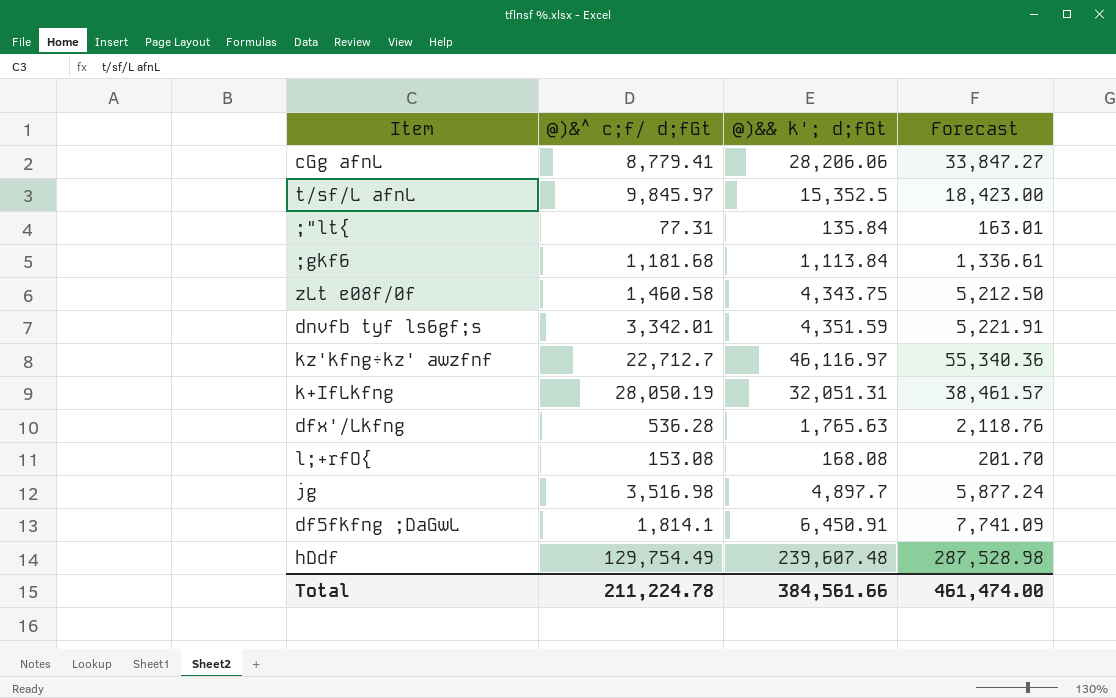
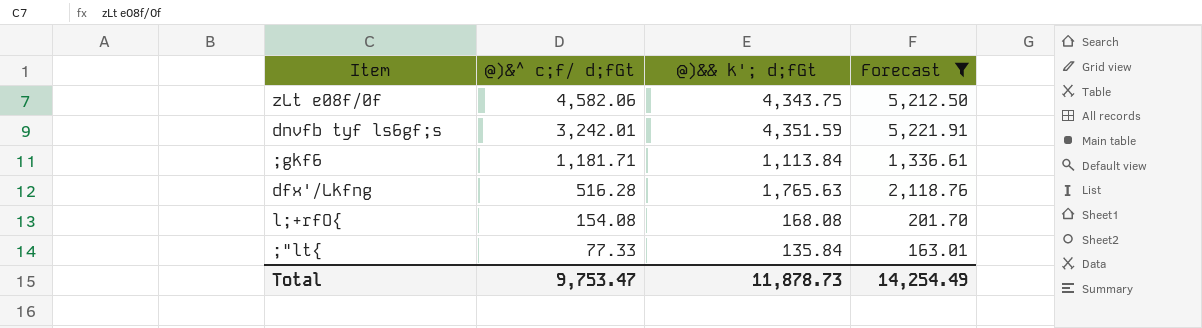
filter: none -> Forecast <= 5,221.91
row order: none -> @)&^ c;f/ d;fGt descending
zLt e08f/0f | @)&^ c;f/ d;fGt: 1,460.58 -> 4,582.06
dnvfb tyf ls6gf;s | @)&^ c;f/ d;fGt: 3,342.01 -> 3,242.01
;gkf6 | @)&^ c;f/ d;fGt: 1,181.68 -> 1,181.71
dfx'/Lkfng | @)&^ c;f/ d;fGt: 536.28 -> 516.28
l;+rfO{ | @)&^ c;f/ d;fGt: 153.08 -> 154.08
;"lt{ | @)&^ c;f/ d;fGt: 77.31 -> 77.33
Total | @)&^ c;f/ d;fGt: 211,224.78 -> 9,753.47
Total | @)&& k'; d;fGt: 384,561.66 -> 11,878.73
Total | Forecast: 461,474.00 -> 14,254.49

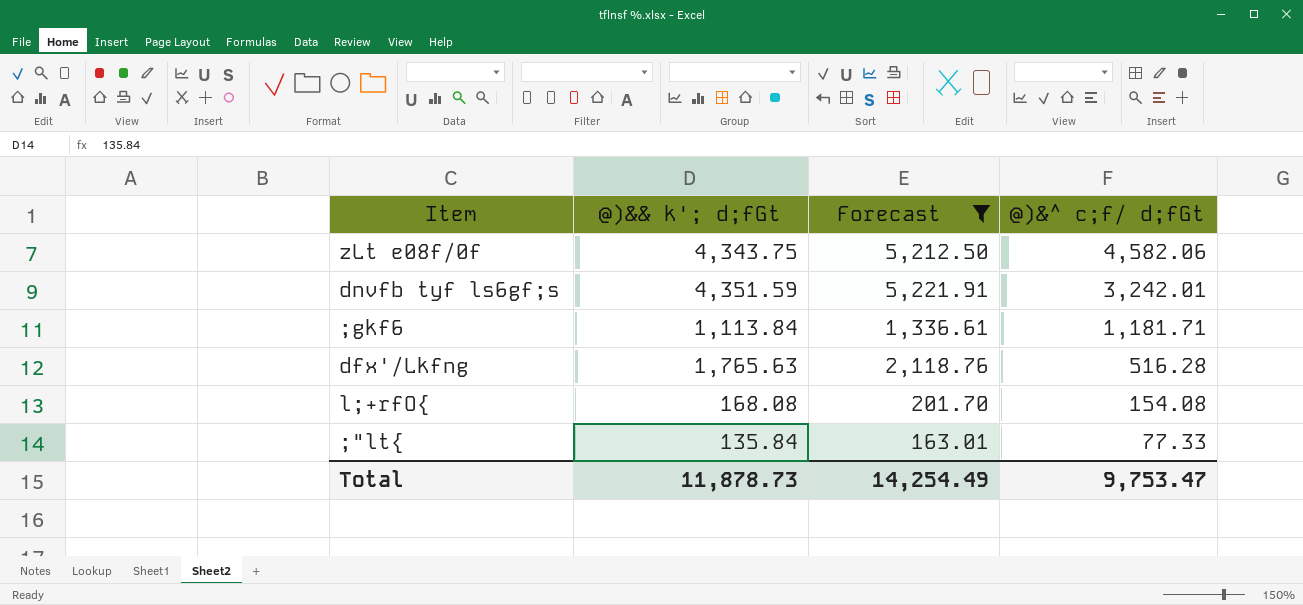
column @)&^ c;f/ d;fGt | position: 2 -> 4

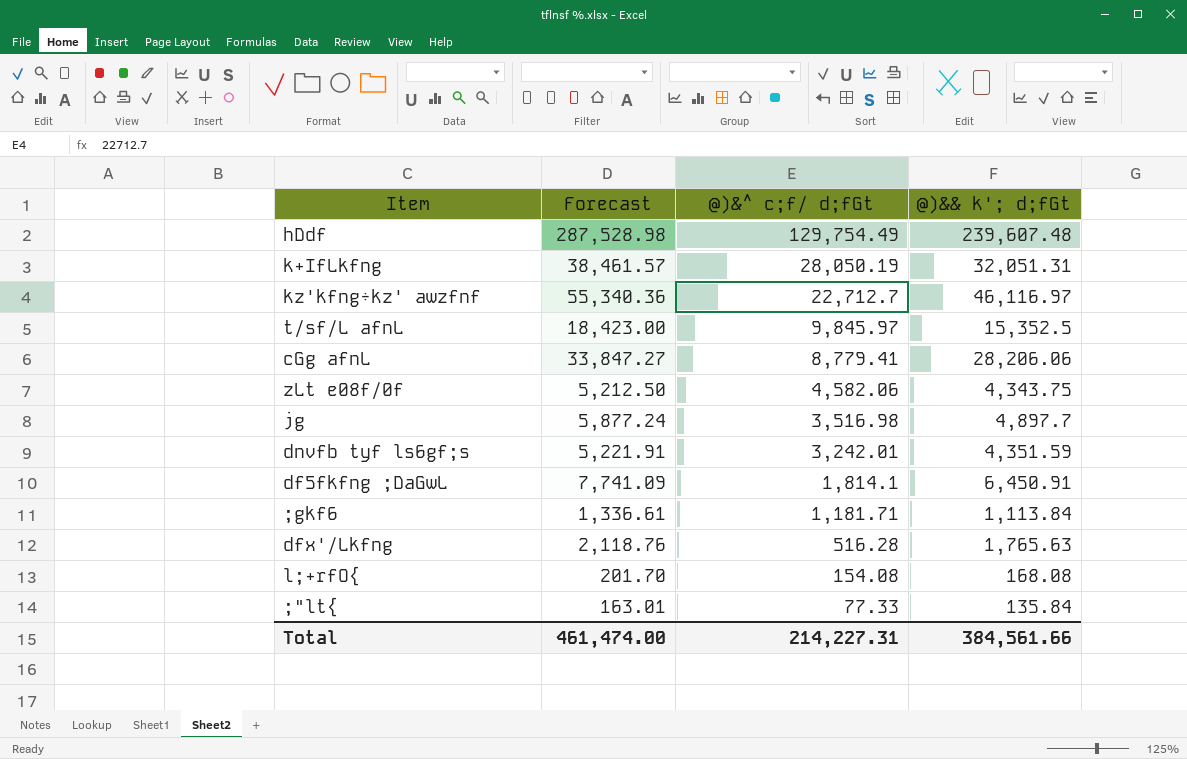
filter: Forecast <= 5,221.91 -> none
column @)&& k'; d;fGt | position: 2 -> 4
Total | Forecast: 14,254.49 -> 461,474.00
Total | @)&^ c;f/ d;fGt: 9,753.47 -> 214,227.31
Total | @)&& k'; d;fGt: 11,878.73 -> 384,561.66

